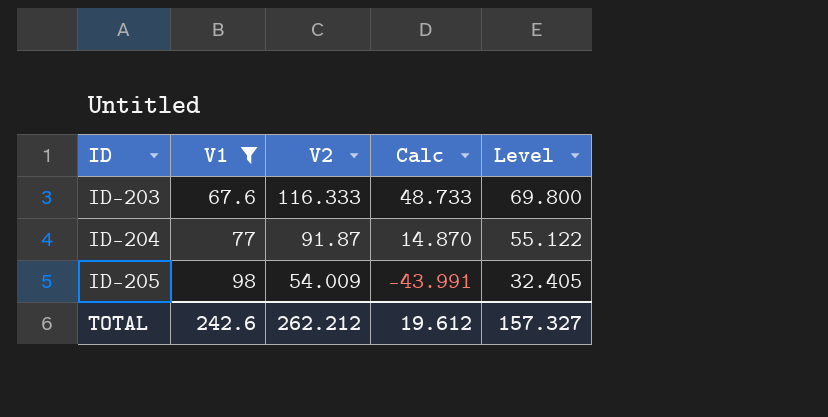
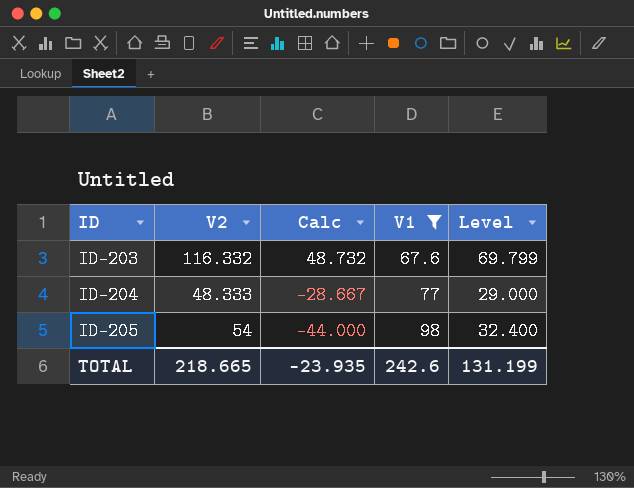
column V1 | position: 2 -> 4
ID-203 | V2: 116.333 -> 116.332
ID-203 | Calc: 48.733 -> 48.732
ID-203 | Level: 69.800 -> 69.799
ID-204 | V2: 91.87 -> 48.333
ID-204 | Calc: 14.870 -> -28.667
ID-204 | Level: 55.122 -> 29.000
ID-205 | V2: 54.009 -> 54
ID-205 | Calc: -43.991 -> -44.000
ID-205 | Level: 32.405 -> 32.400
TOTAL | V2: 262.212 -> 218.665
TOTAL | Calc: 19.612 -> -23.935
TOTAL | Level: 157.327 -> 131.199

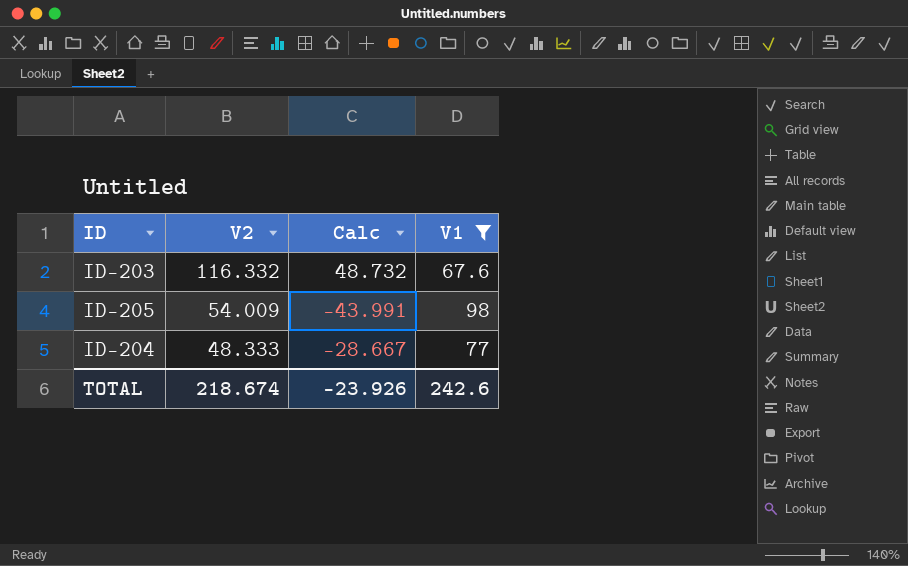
row order: ID ascending -> V2 descending
column Level | formula: [V2] * 0.6 -> none
ID-205 | V2: 54 -> 54.009
ID-205 | Calc: -44.000 -> -43.991
TOTAL | V2: 218.665 -> 218.674
TOTAL | Calc: -23.935 -> -23.926

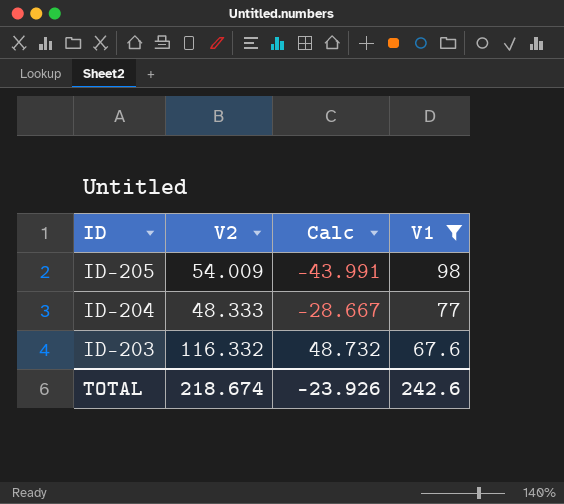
row order: V2 descending -> ID descending

